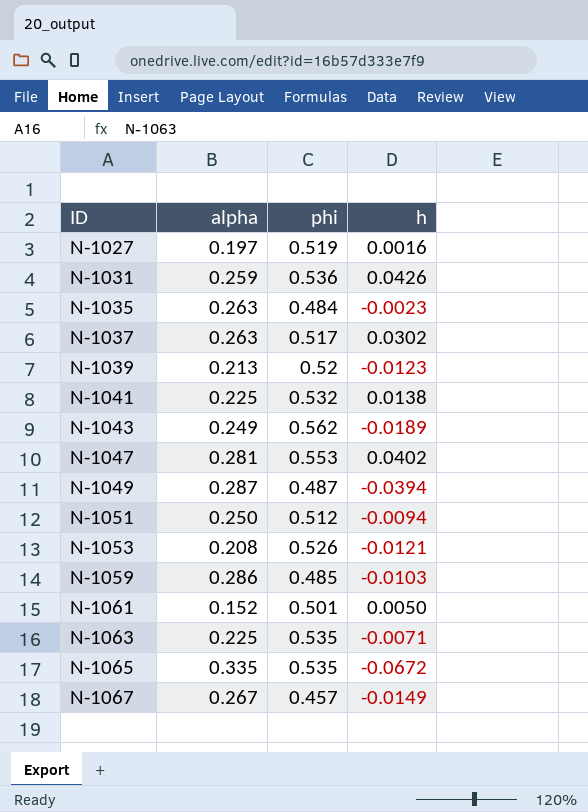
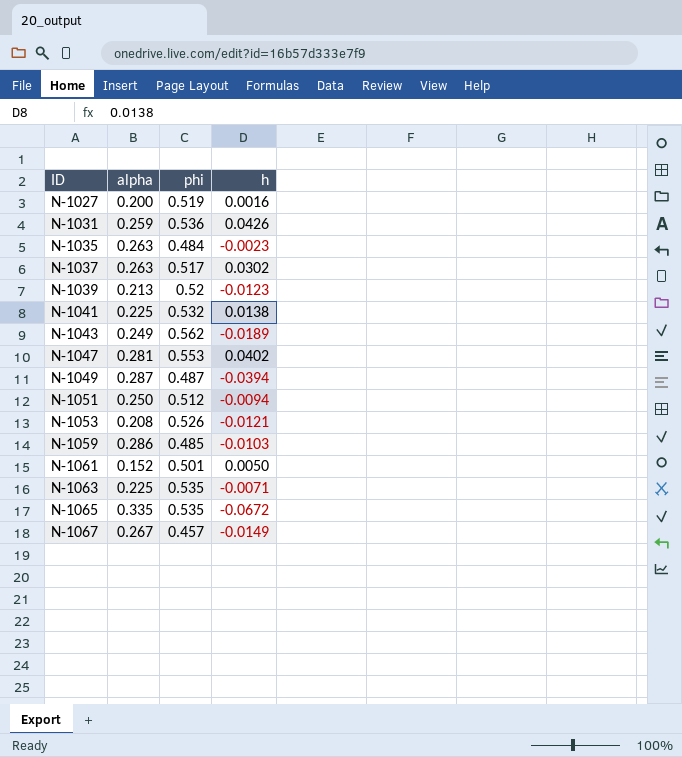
N-1027 | alpha: 0.197 -> 0.200

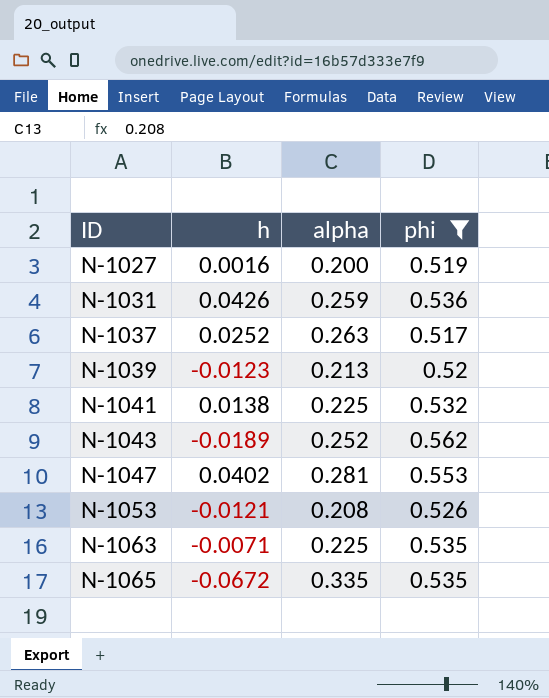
filter: none -> phi >= 0.517
column h | position: 4 -> 2
N-1037 | h: 0.0302 -> 0.0252
N-1043 | alpha: 0.249 -> 0.252

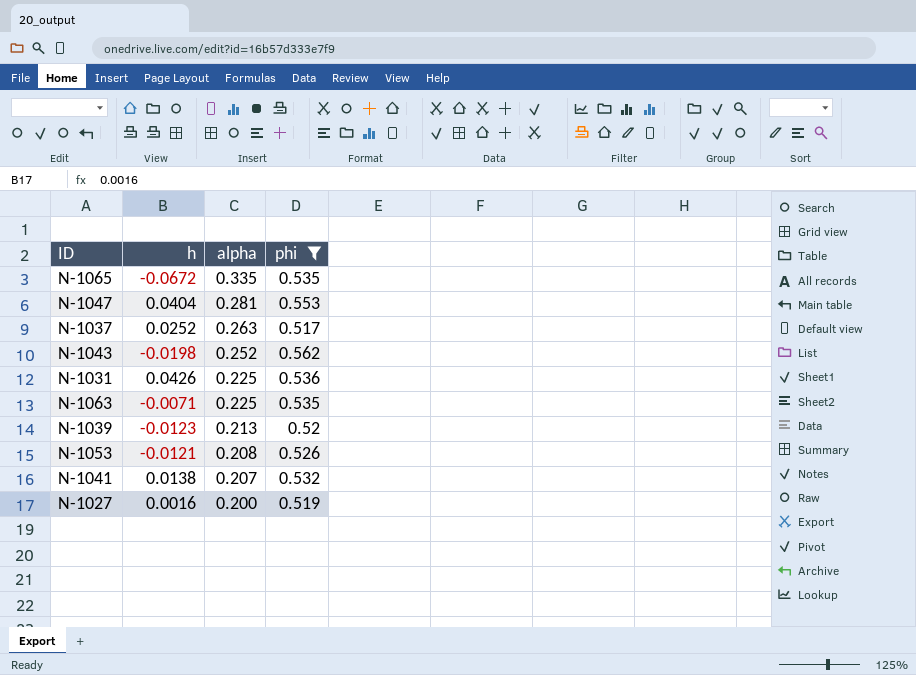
row order: ID ascending -> alpha descending
N-1047 | h: 0.0402 -> 0.0404
N-1043 | h: -0.0189 -> -0.0198
N-1031 | alpha: 0.259 -> 0.225
N-1041 | alpha: 0.225 -> 0.207

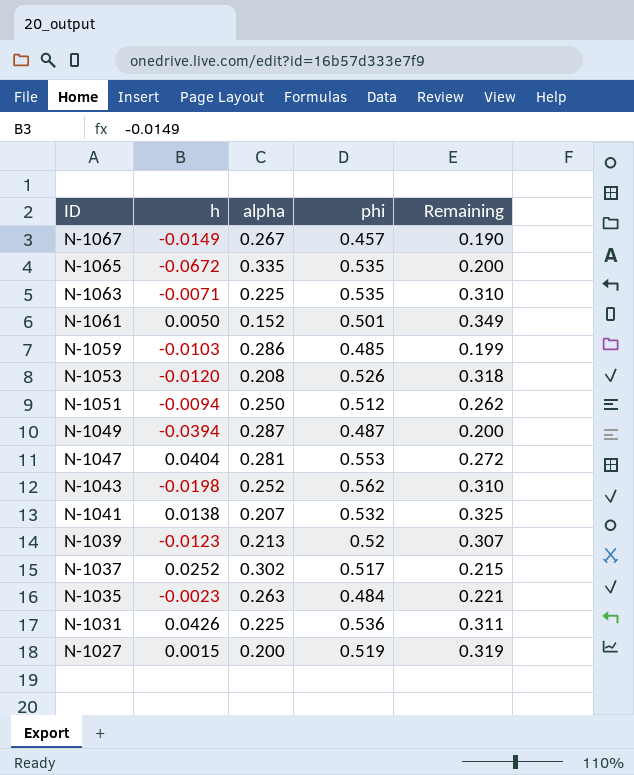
filter: phi >= 0.517 -> none
row order: alpha descending -> ID descending
column Remaining | formula: none -> [phi] - [alpha]
N-1053 | h: -0.0121 -> -0.0120
N-1037 | alpha: 0.263 -> 0.302
N-1027 | h: 0.0016 -> 0.0015

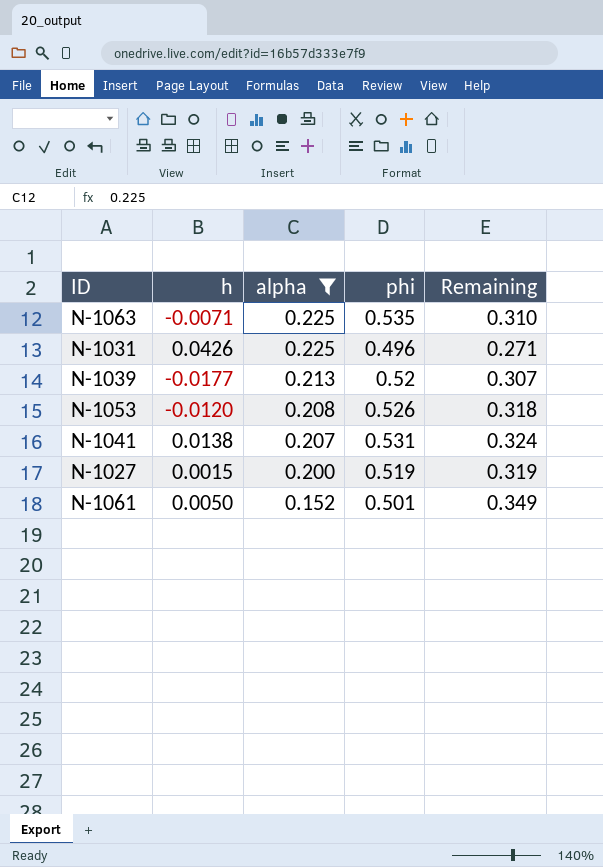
filter: none -> alpha <= 0.225
row order: ID descending -> alpha descending
N-1031 | phi: 0.536 -> 0.496
N-1031 | Remaining: 0.311 -> 0.271
N-1039 | h: -0.0123 -> -0.0177
N-1041 | phi: 0.532 -> 0.531
N-1041 | Remaining: 0.325 -> 0.324

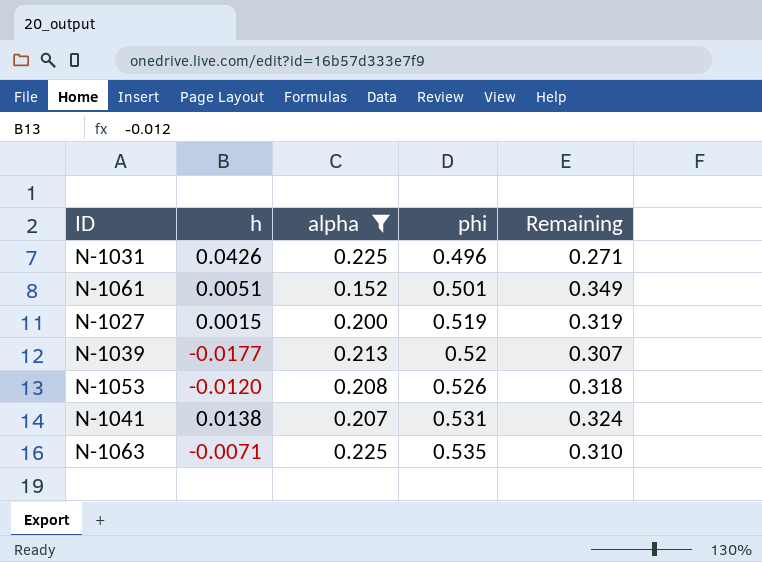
row order: alpha descending -> phi ascending
N-1061 | h: 0.0050 -> 0.0051

